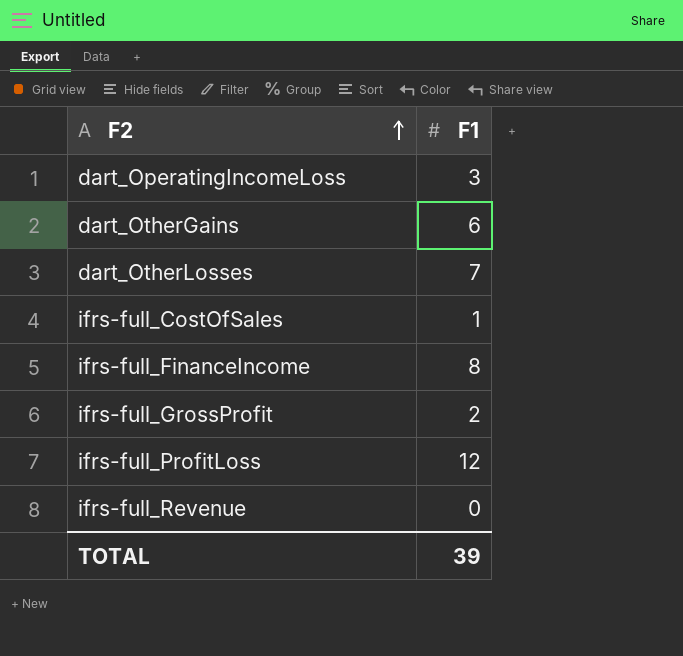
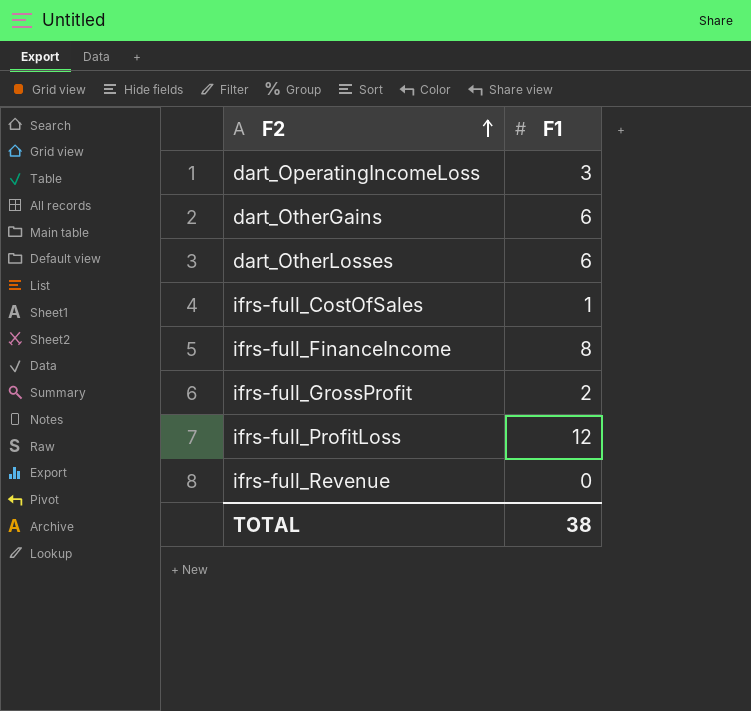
dart_OtherLosses | F1: 7 -> 6
TOTAL | F1: 39 -> 38

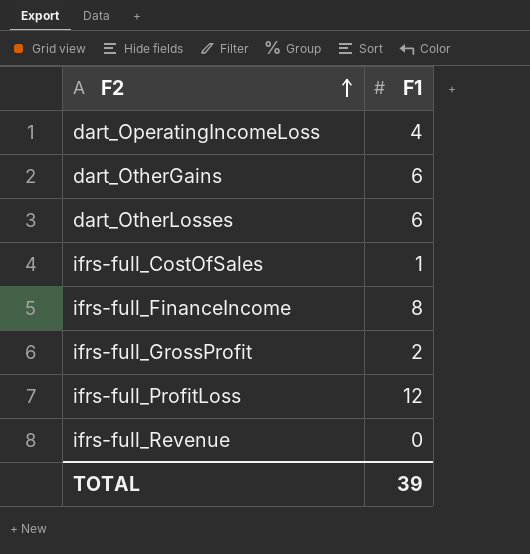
dart_OperatingIncomeLoss | F1: 3 -> 4
TOTAL | F1: 38 -> 39

